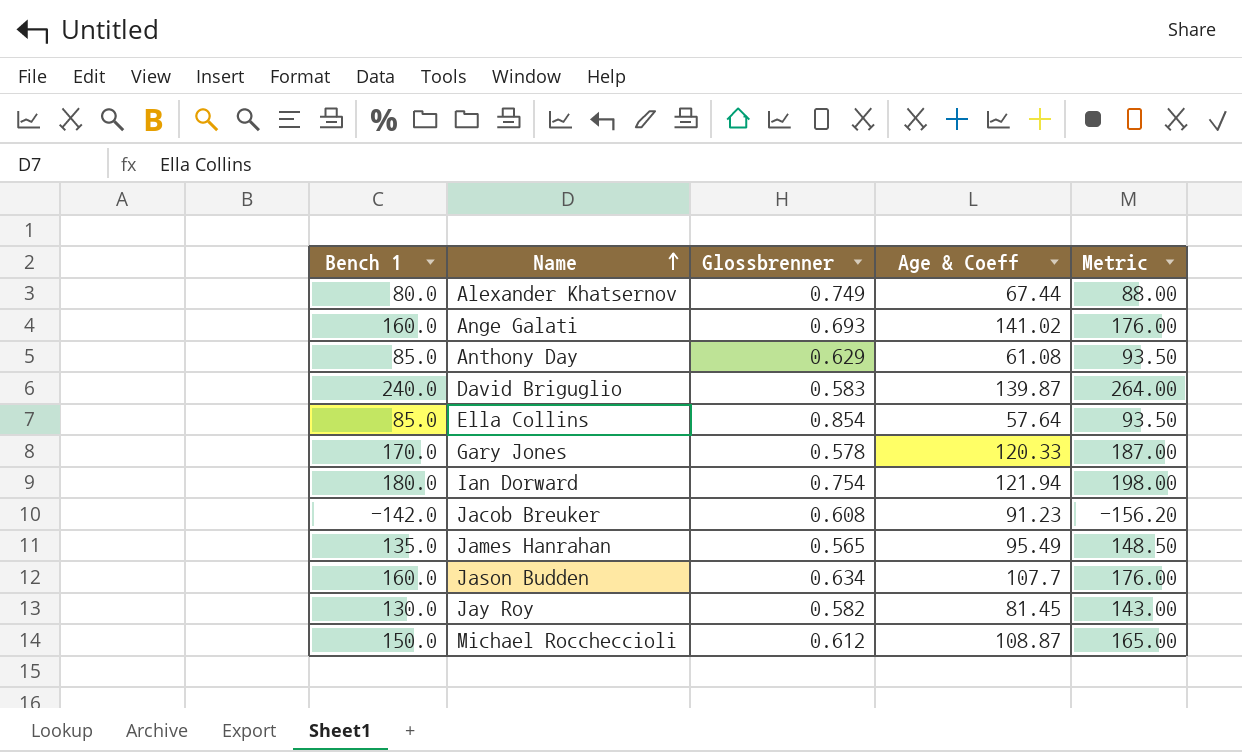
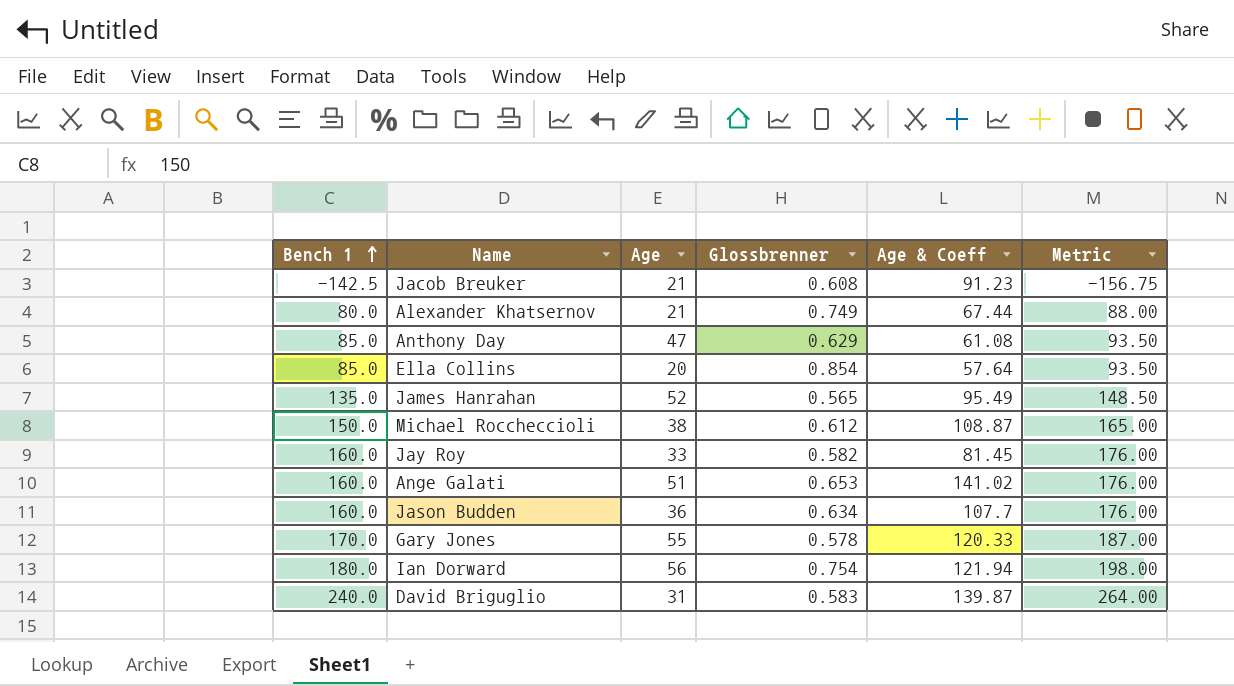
row order: Name ascending -> Bench 1 ascending
column Age | position: none -> 3
Jacob Breuker | Bench 1: -142.0 -> -142.5
Jacob Breuker | Metric: -156.20 -> -156.75
Jay Roy | Bench 1: 130.0 -> 160.0
Jay Roy | Metric: 143.00 -> 176.00
Ange Galati | Glossbrenner: 0.693 -> 0.653

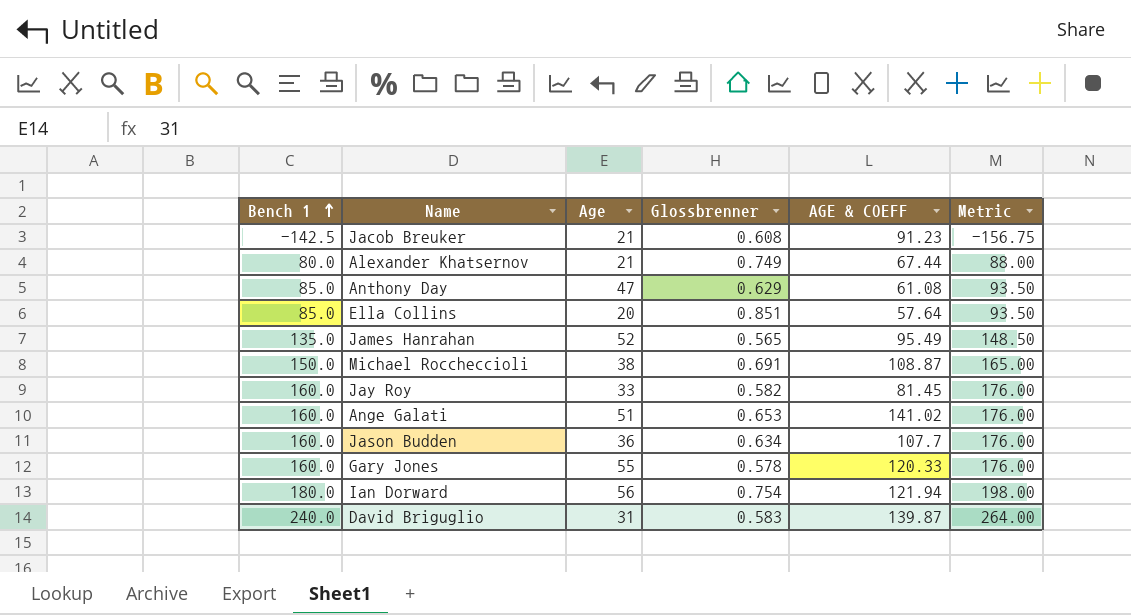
column name: Age & Coeff -> AGE & COEFF
Ella Collins | Glossbrenner: 0.854 -> 0.851
Michael Roccheccioli | Glossbrenner: 0.612 -> 0.691
Gary Jones | Bench 1: 170.0 -> 160.0
Gary Jones | Metric: 187.00 -> 176.00

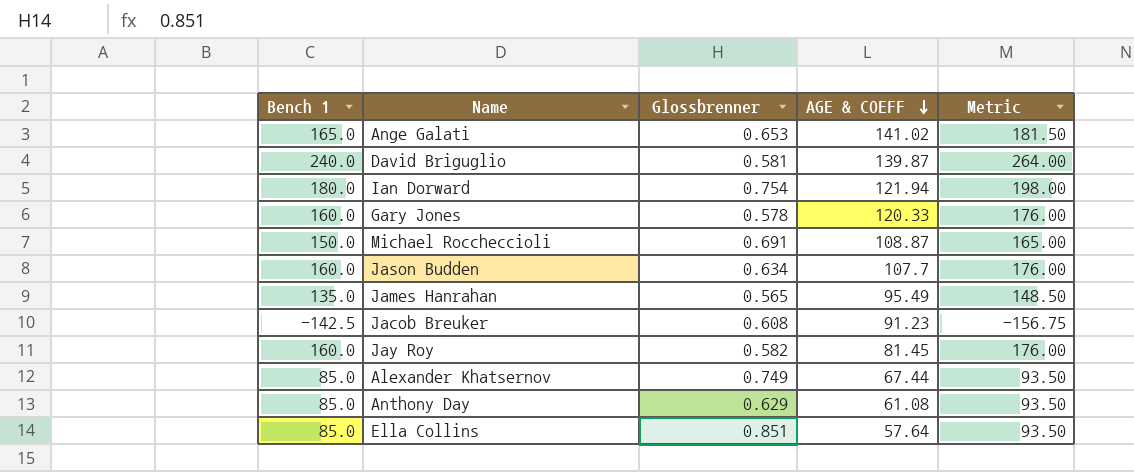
row order: Bench 1 ascending -> AGE & COEFF descending
column Age | position: 3 -> none
Ange Galati | Bench 1: 160.0 -> 165.0
Ange Galati | Metric: 176.00 -> 181.50
David Briguglio | Glossbrenner: 0.583 -> 0.581
Alexander Khatsernov | Bench 1: 80.0 -> 85.0
Alexander Khatsernov | Metric: 88.00 -> 93.50

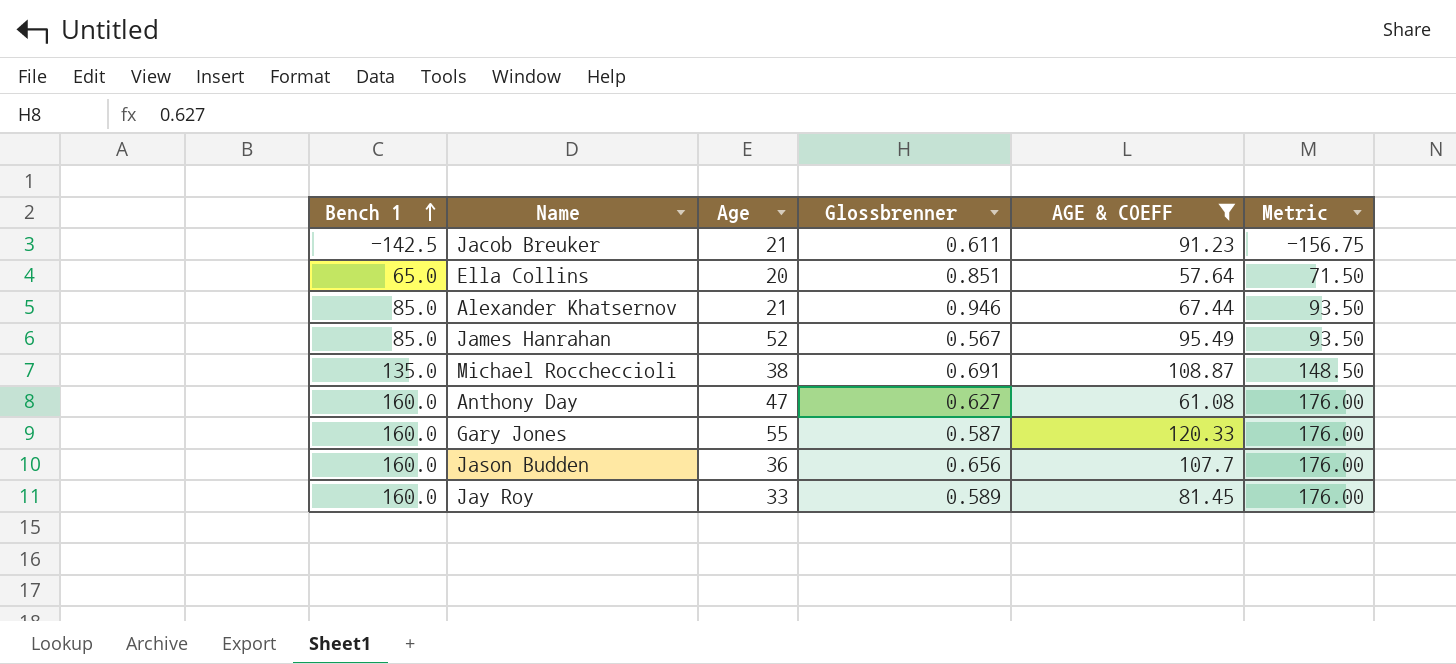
filter: none -> AGE & COEFF <= 120.33
row order: AGE & COEFF descending -> Bench 1 ascending
column Age | position: none -> 3
Jacob Breuker | Glossbrenner: 0.608 -> 0.611
Ella Collins | Bench 1: 85.0 -> 65.0
Ella Collins | Metric: 93.50 -> 71.50
Alexander Khatsernov | Glossbrenner: 0.749 -> 0.946
James Hanrahan | Bench 1: 135.0 -> 85.0
James Hanrahan | Glossbrenner: 0.565 -> 0.567
James Hanrahan | Metric: 148.50 -> 93.50
Michael Roccheccioli | Bench 1: 150.0 -> 135.0
Michael Roccheccioli | Metric: 165.00 -> 148.50
Anthony Day | Bench 1: 85.0 -> 160.0
Anthony Day | Glossbrenner: 0.629 -> 0.627
Anthony Day | Metric: 93.50 -> 176.00
Gary Jones | Glossbrenner: 0.578 -> 0.587
Jason Budden | Glossbrenner: 0.634 -> 0.656
Jay Roy | Glossbrenner: 0.582 -> 0.589

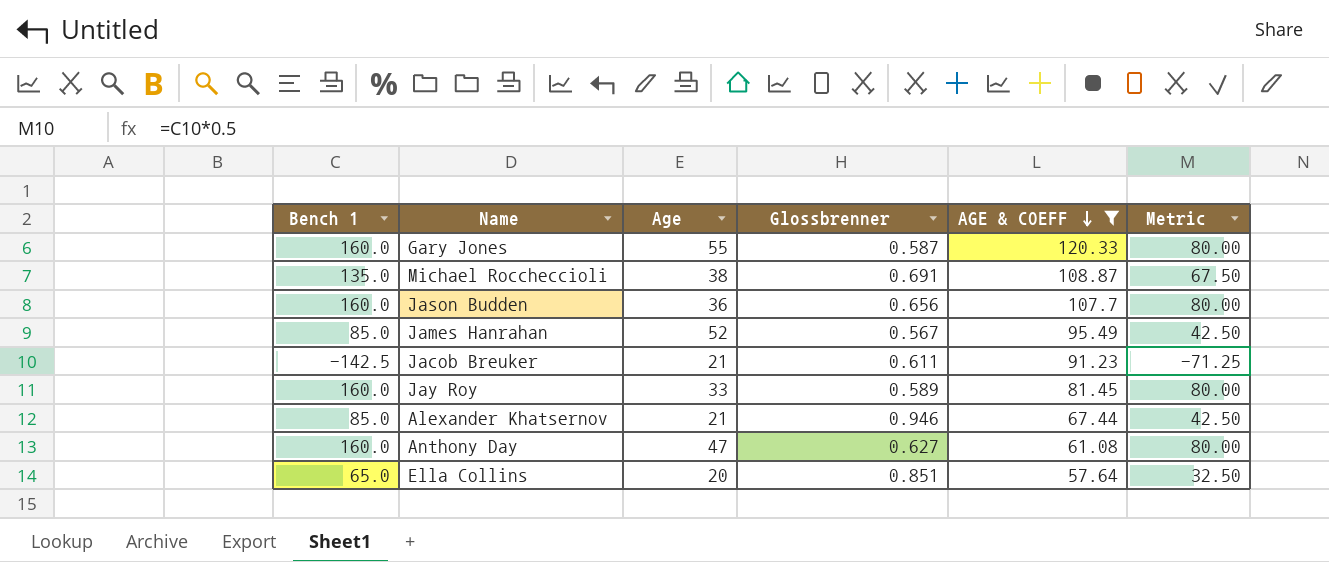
row order: Bench 1 ascending -> AGE & COEFF descending
column Metric | formula: [Bench 1] * 1.1 -> [Bench 1] * 0.5

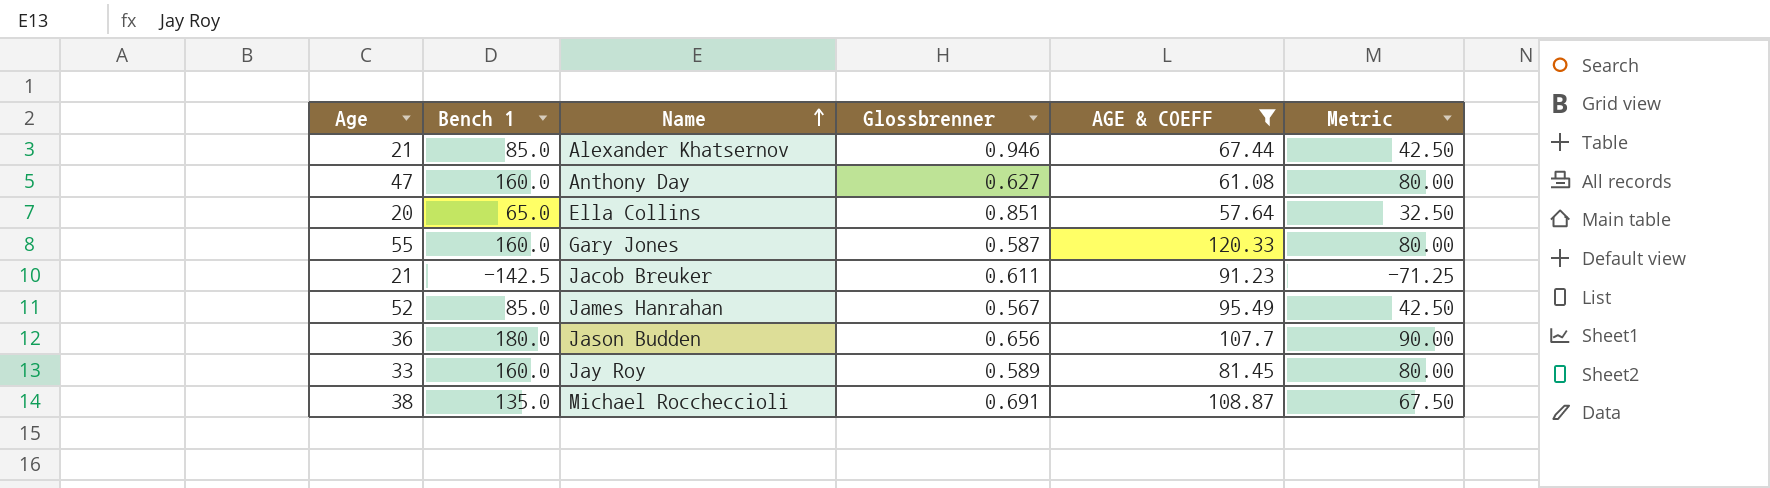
row order: AGE & COEFF descending -> Name ascending
column Age | position: 3 -> 1
Jason Budden | Bench 1: 160.0 -> 180.0
Jason Budden | Metric: 80.00 -> 90.00

